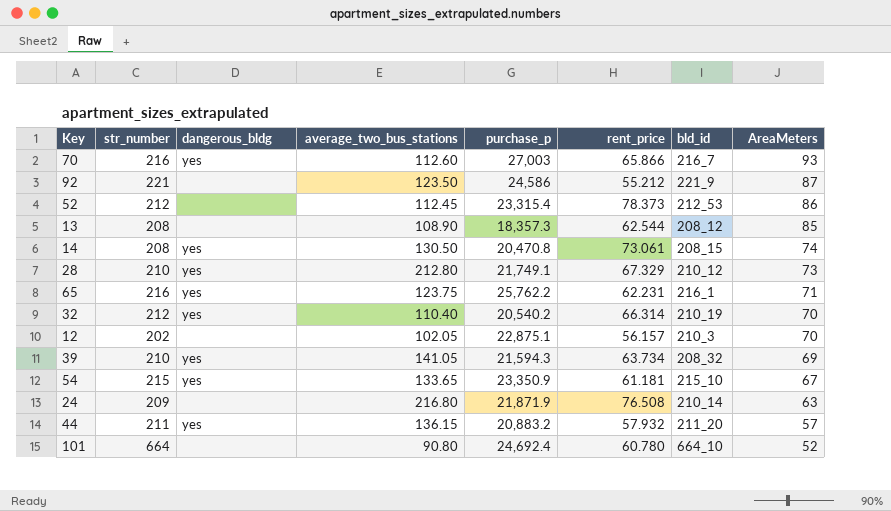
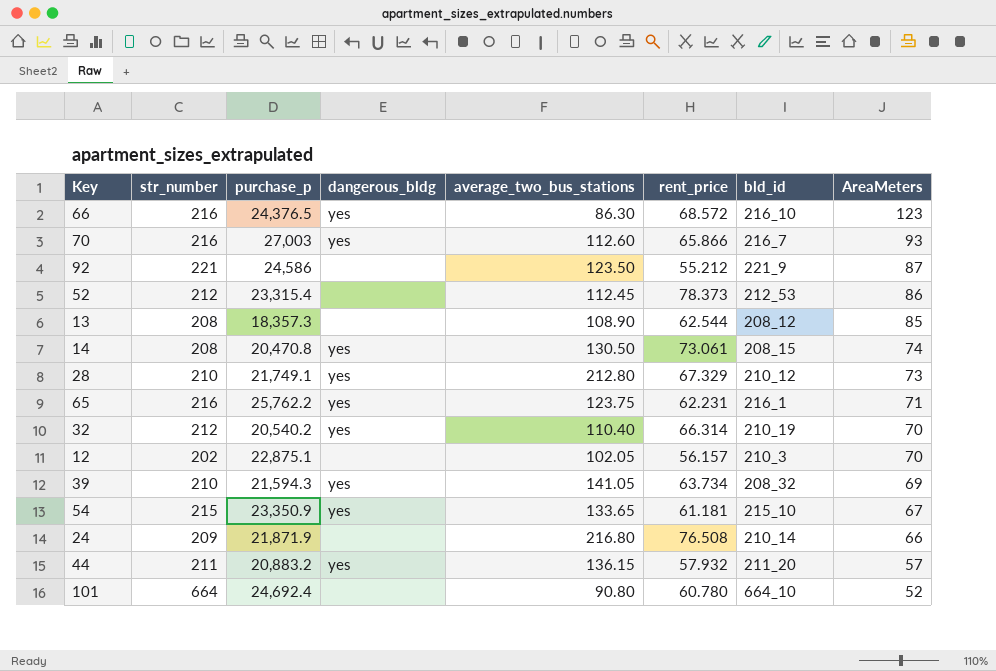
column purchase_p | position: 5 -> 3
row 66: none -> 216 | 24,376.5 | yes | 86.30 | 68.572 | 216_10 | 123
24 | AreaMeters: 63 -> 66

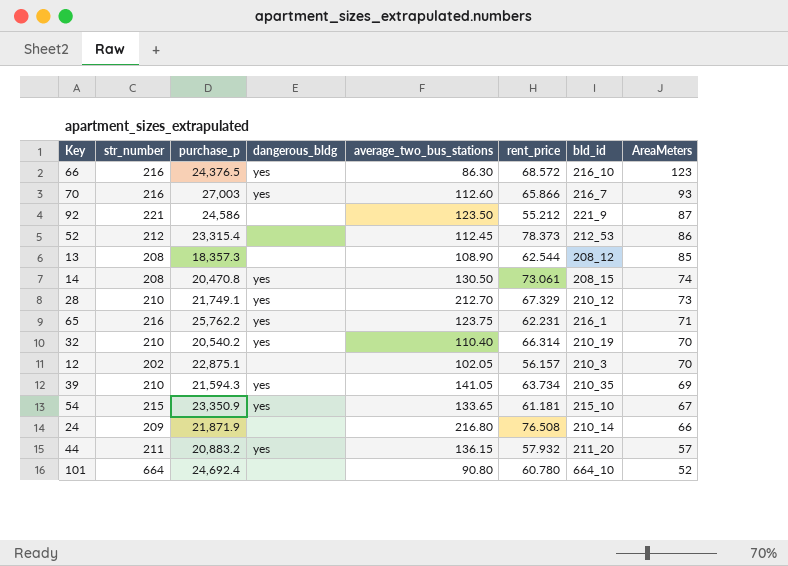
28 | average_two_bus_stations: 212.80 -> 212.70
32 | str_number: 212 -> 210
39 | bld_id: 208_32 -> 210_35

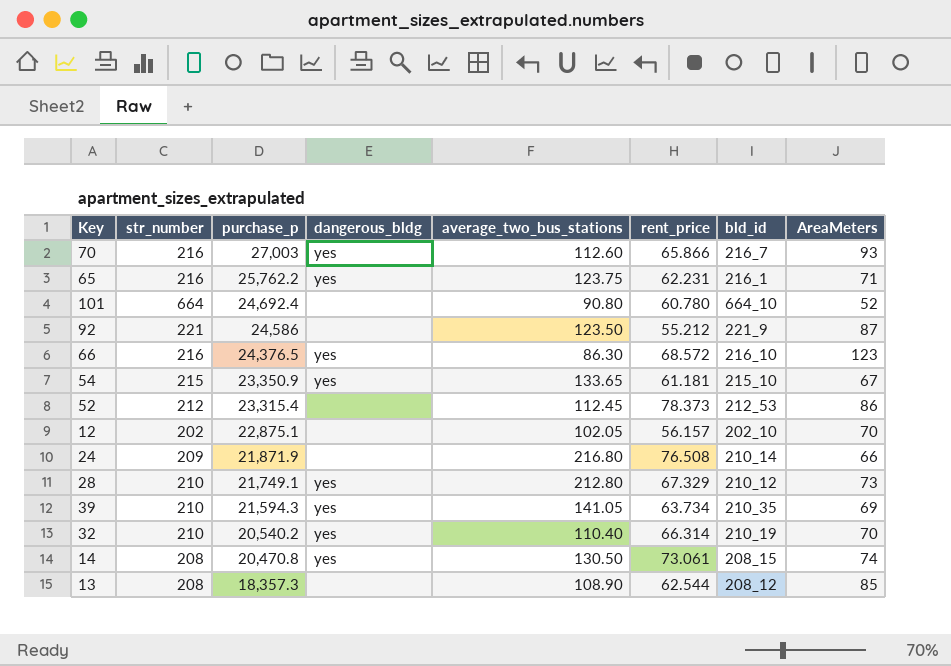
row order: AreaMeters descending -> purchase_p descending
row 44: 211 | 20,883.2 | yes | 136.15 | 57.932 | 211_20 | 57 -> none
12 | bld_id: 210_3 -> 202_10
28 | average_two_bus_stations: 212.70 -> 212.80

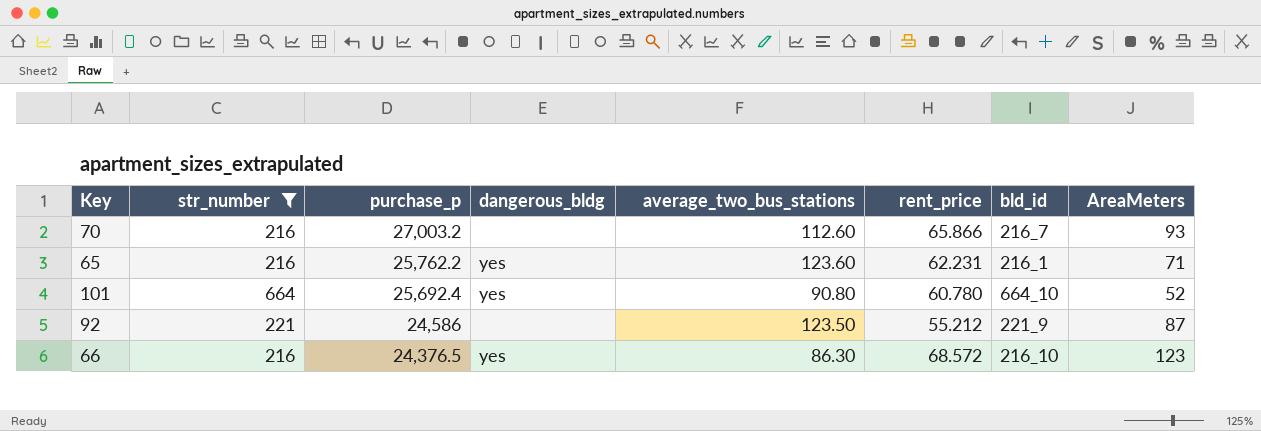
filter: none -> str_number >= 216
70 | purchase_p: 27,003 -> 27,003.2
70 | dangerous_bldg: yes -> none
65 | average_two_bus_stations: 123.75 -> 123.60
101 | purchase_p: 24,692.4 -> 25,692.4
101 | dangerous_bldg: none -> yes

